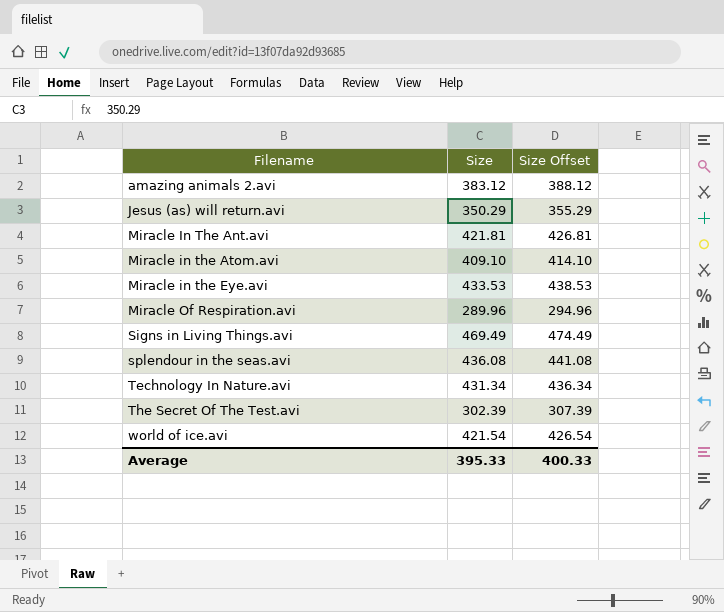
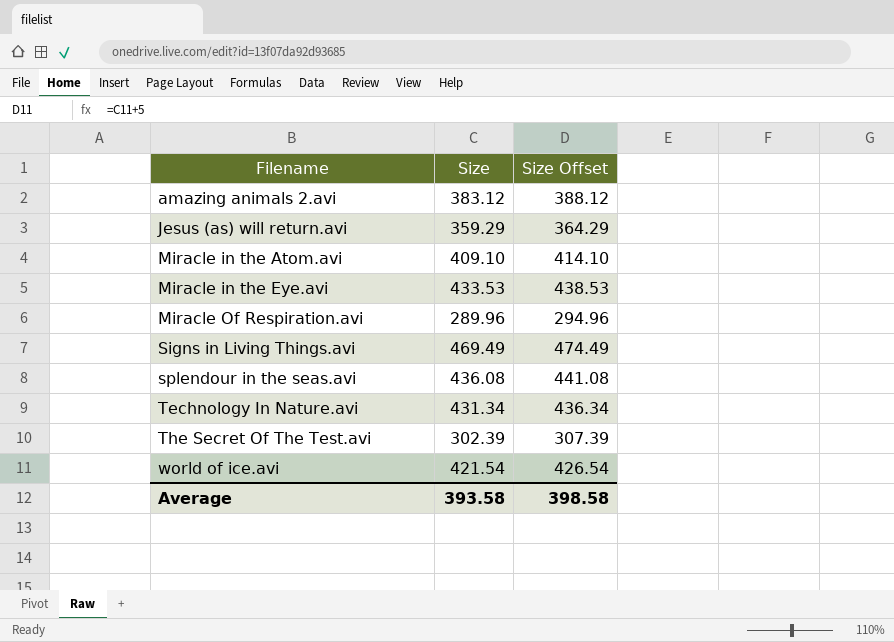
row Miracle In The Ant.avi: 421.81 | 426.81 -> none
Jesus (as) will return.avi | Size: 350.29 -> 359.29
Jesus (as) will return.avi | Size Offset: 355.29 -> 364.29
Average | Size: 395.33 -> 393.58
Average | Size Offset: 400.33 -> 398.58

